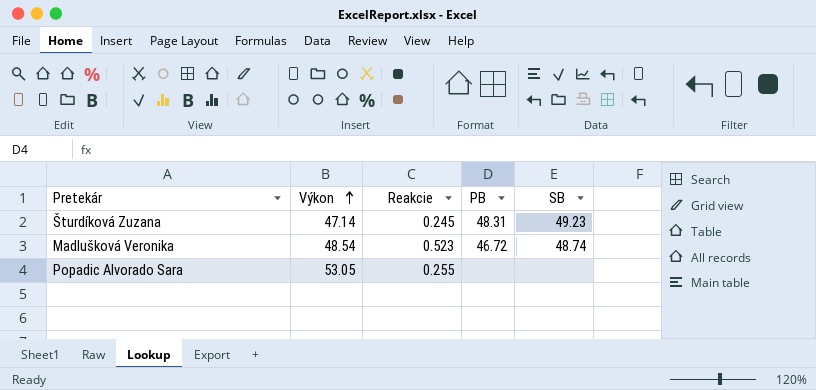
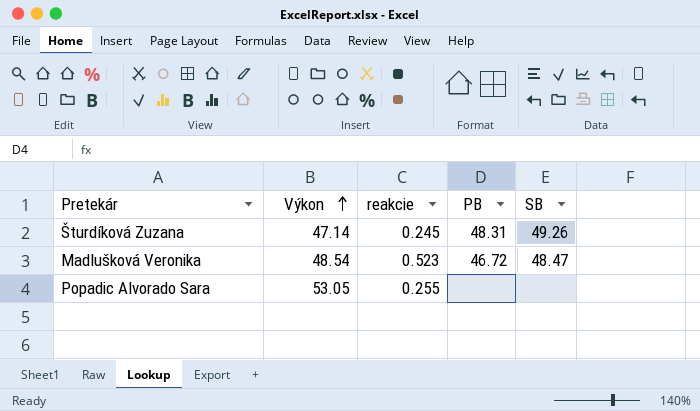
column name: Reakcie -> reakcie
Šturdíková Zuzana | SB: 49.23 -> 49.26
Madlušková Veronika | SB: 48.74 -> 48.47

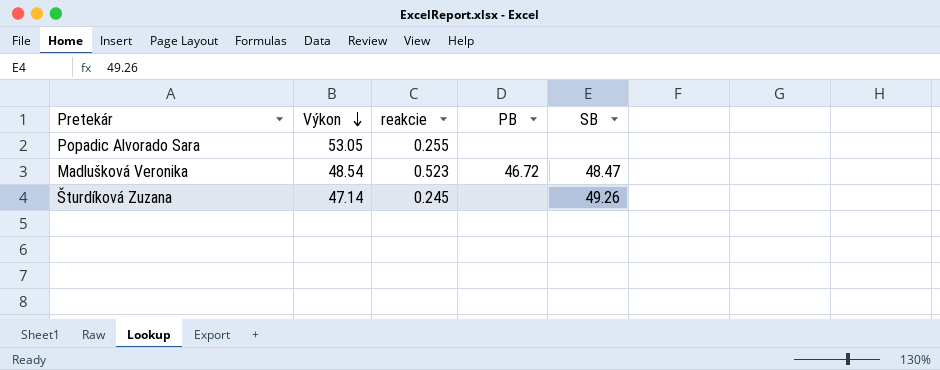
row order: Výkon ascending -> Výkon descending
Šturdíková Zuzana | PB: 48.31 -> none

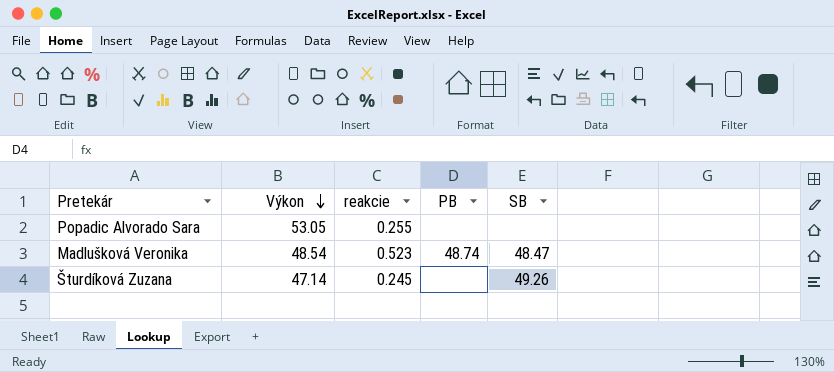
Madlušková Veronika | PB: 46.72 -> 48.74

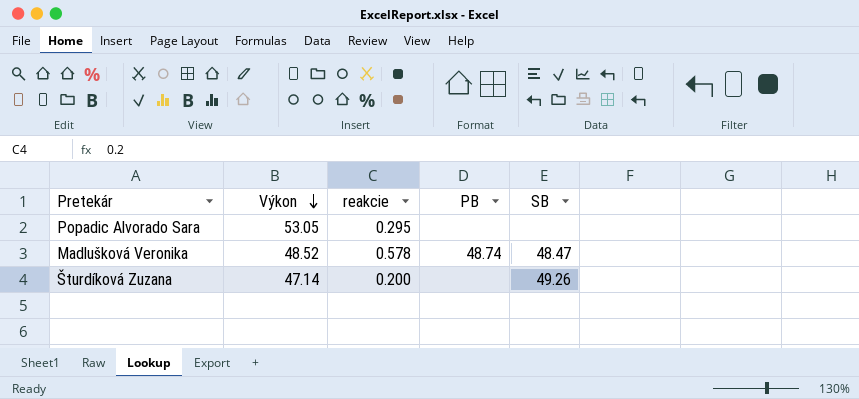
Popadic Alvorado Sara | reakcie: 0.255 -> 0.295
Madlušková Veronika | Výkon: 48.54 -> 48.52
Madlušková Veronika | reakcie: 0.523 -> 0.578
Šturdíková Zuzana | reakcie: 0.245 -> 0.200

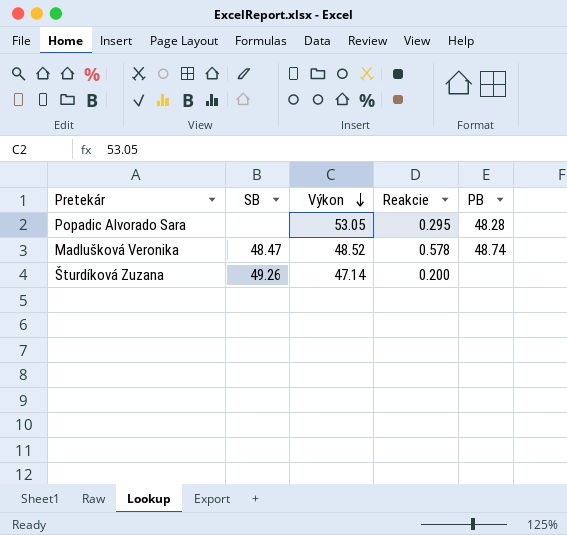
column SB | position: 5 -> 2
column name: reakcie -> Reakcie
Popadic Alvorado Sara | PB: none -> 48.28

